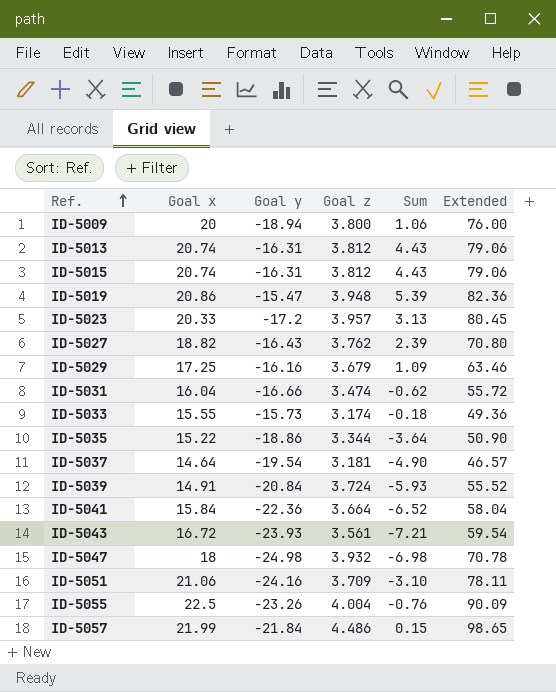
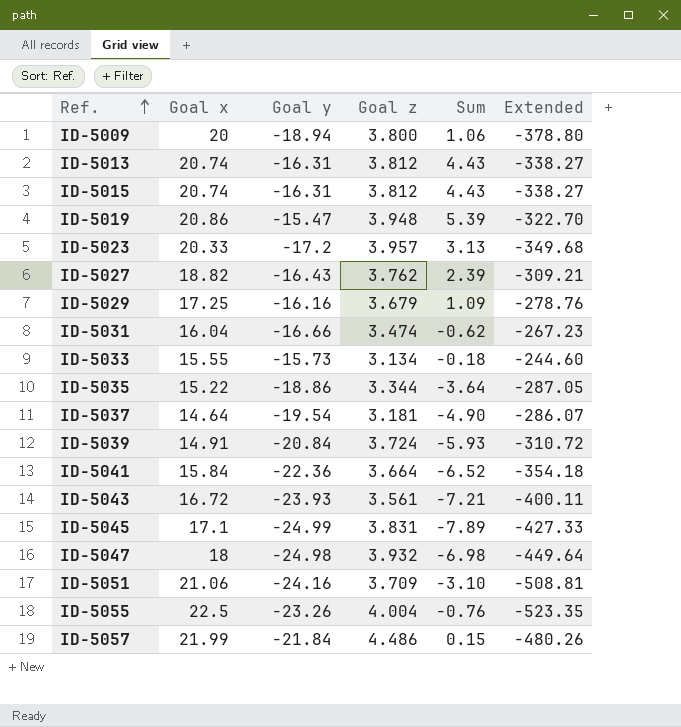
column Extended | formula: [Goal x] * [Goal z] -> [Goal x] * [Goal y]
ID-5033 | Goal z: 3.174 -> 3.134
row ID-5045: none -> 17.1 | -24.99 | 3.831 | -7.89 | -427.33

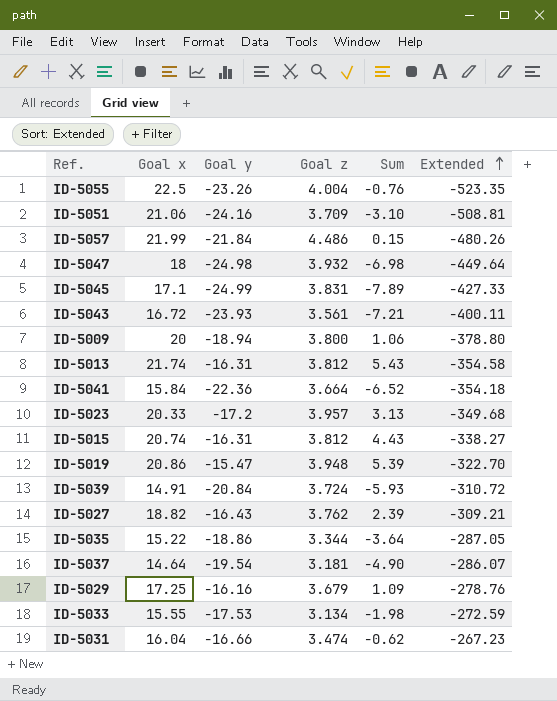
row order: Ref. ascending -> Extended ascending
ID-5013 | Goal x: 20.74 -> 21.74
ID-5013 | Sum: 4.43 -> 5.43
ID-5013 | Extended: -338.27 -> -354.58
ID-5033 | Goal y: -15.73 -> -17.53
ID-5033 | Sum: -0.18 -> -1.98
ID-5033 | Extended: -244.60 -> -272.59

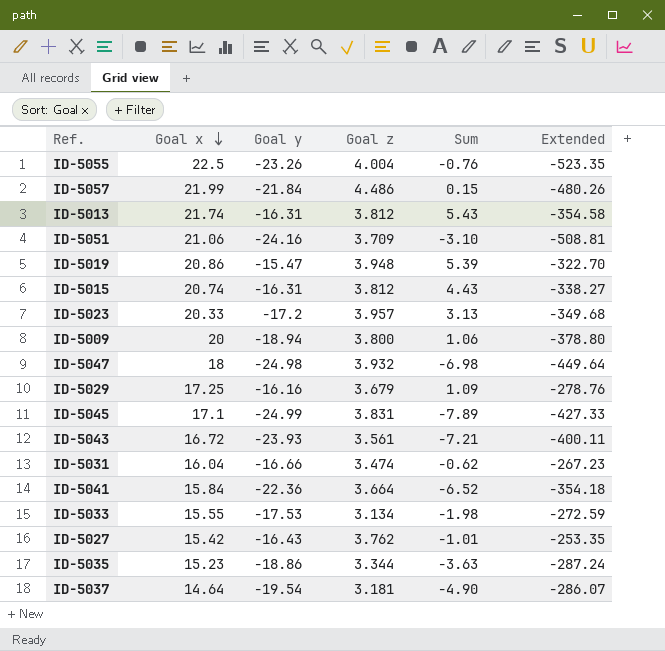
row order: Extended ascending -> Goal x descending
row ID-5039: 14.91 | -20.84 | 3.724 | -5.93 | -310.72 -> none
ID-5027 | Goal x: 18.82 -> 15.42
ID-5027 | Sum: 2.39 -> -1.01
ID-5027 | Extended: -309.21 -> -253.35
ID-5035 | Goal x: 15.22 -> 15.23
ID-5035 | Sum: -3.64 -> -3.63
ID-5035 | Extended: -287.05 -> -287.24

